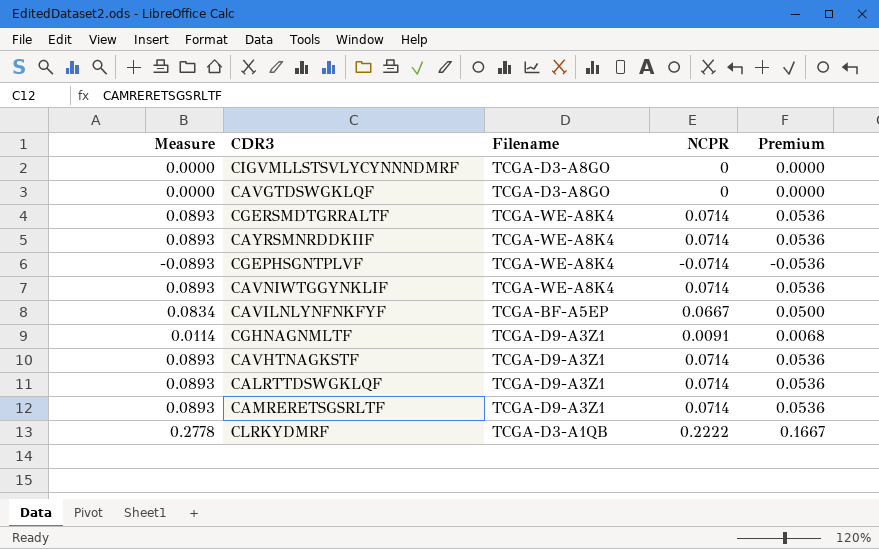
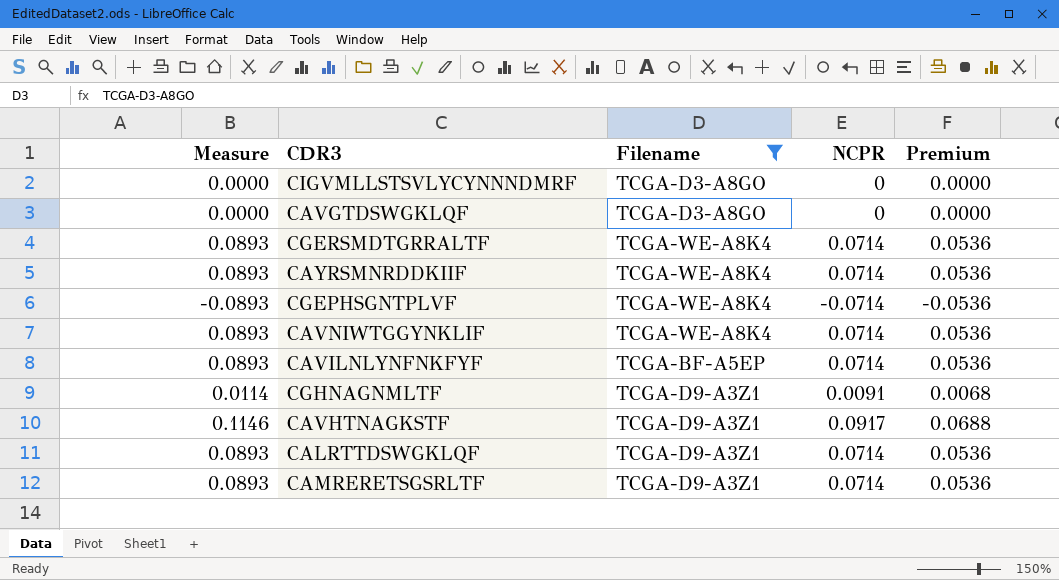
filter: none -> Filename != TCGA-D3-A1QB
CAVILNLYNFNKFYF | Measure: 0.0834 -> 0.0893
CAVILNLYNFNKFYF | NCPR: 0.0667 -> 0.0714
CAVILNLYNFNKFYF | Premium: 0.0500 -> 0.0536
CAVHTNAGKSTF | Measure: 0.0893 -> 0.1146
CAVHTNAGKSTF | NCPR: 0.0714 -> 0.0917
CAVHTNAGKSTF | Premium: 0.0536 -> 0.0688

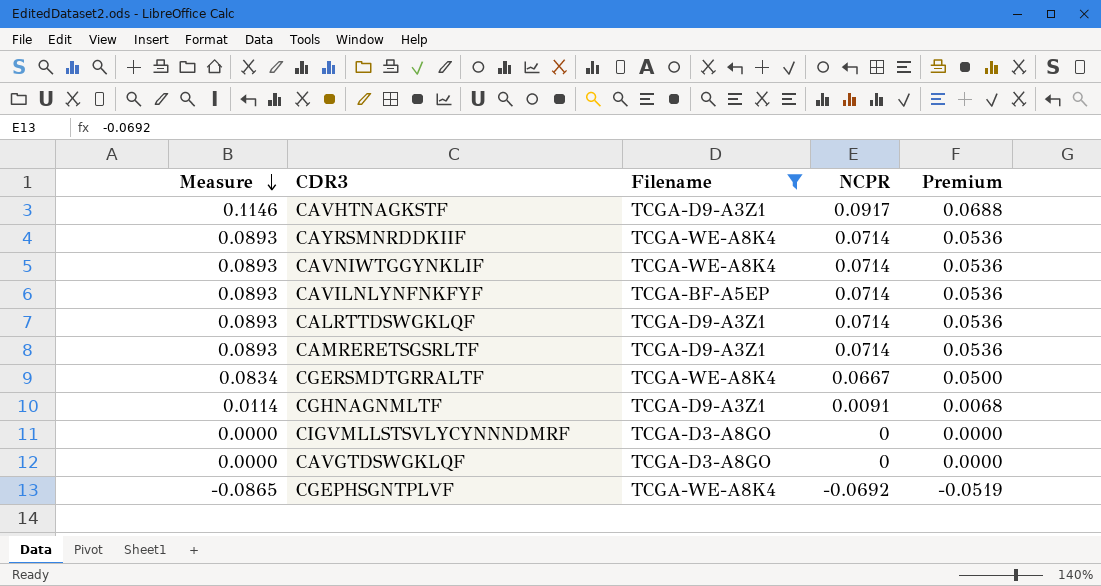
row order: none -> Measure descending
CGERSMDTGRRALTF | Measure: 0.0893 -> 0.0834
CGERSMDTGRRALTF | NCPR: 0.0714 -> 0.0667
CGERSMDTGRRALTF | Premium: 0.0536 -> 0.0500
CGEPHSGNTPLVF | Measure: -0.0893 -> -0.0865
CGEPHSGNTPLVF | NCPR: -0.0714 -> -0.0692
CGEPHSGNTPLVF | Premium: -0.0536 -> -0.0519

